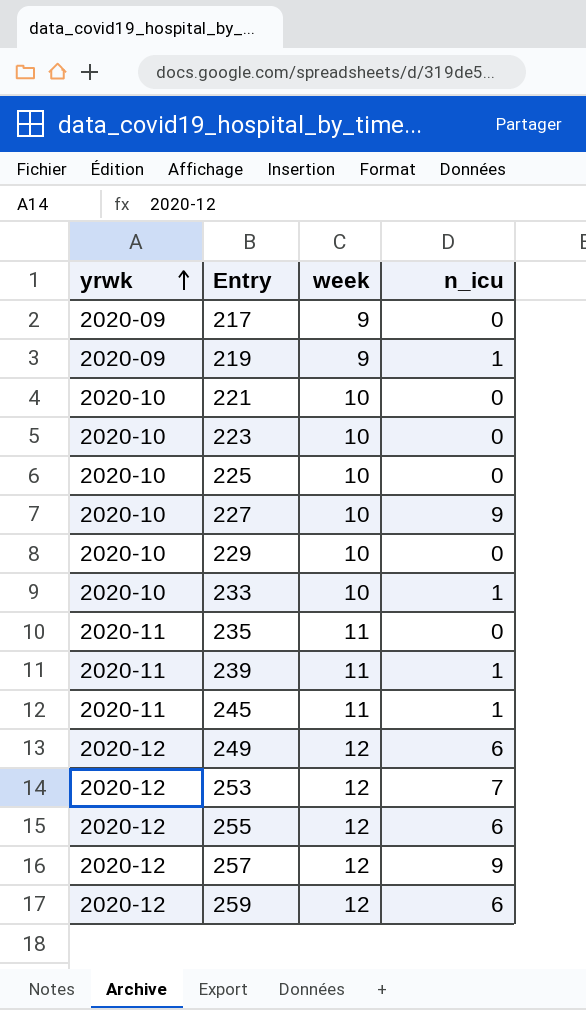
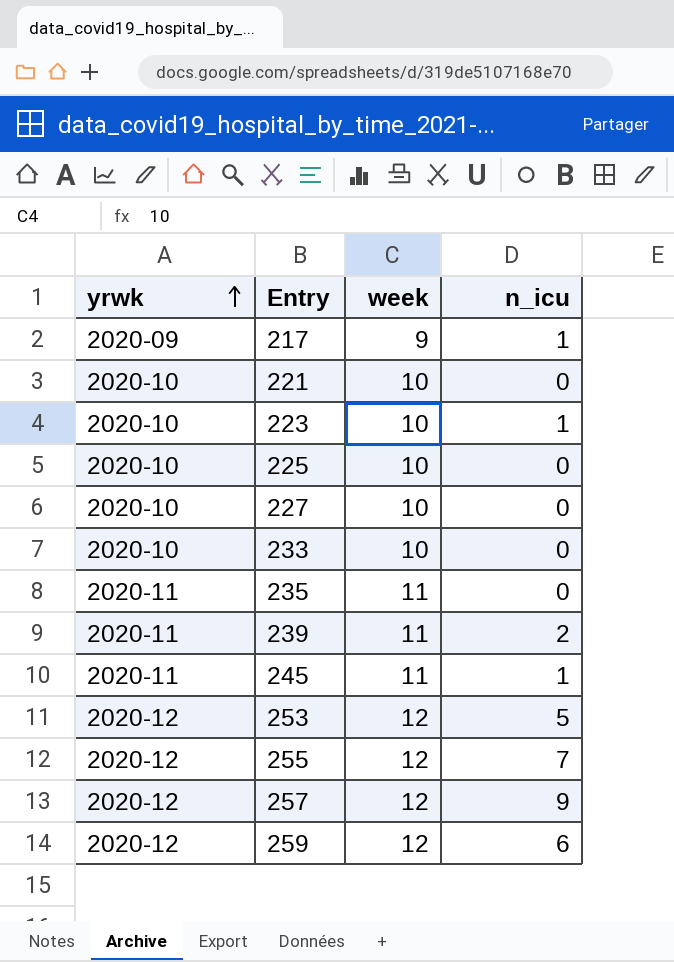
row 219: 2020-09 | 9 | 1 -> none
row 229: 2020-10 | 10 | 0 -> none
row 249: 2020-12 | 12 | 6 -> none
217 | n_icu: 0 -> 1
223 | n_icu: 0 -> 1
227 | n_icu: 9 -> 0
233 | n_icu: 1 -> 0
239 | n_icu: 1 -> 2
253 | n_icu: 7 -> 5
255 | n_icu: 6 -> 7

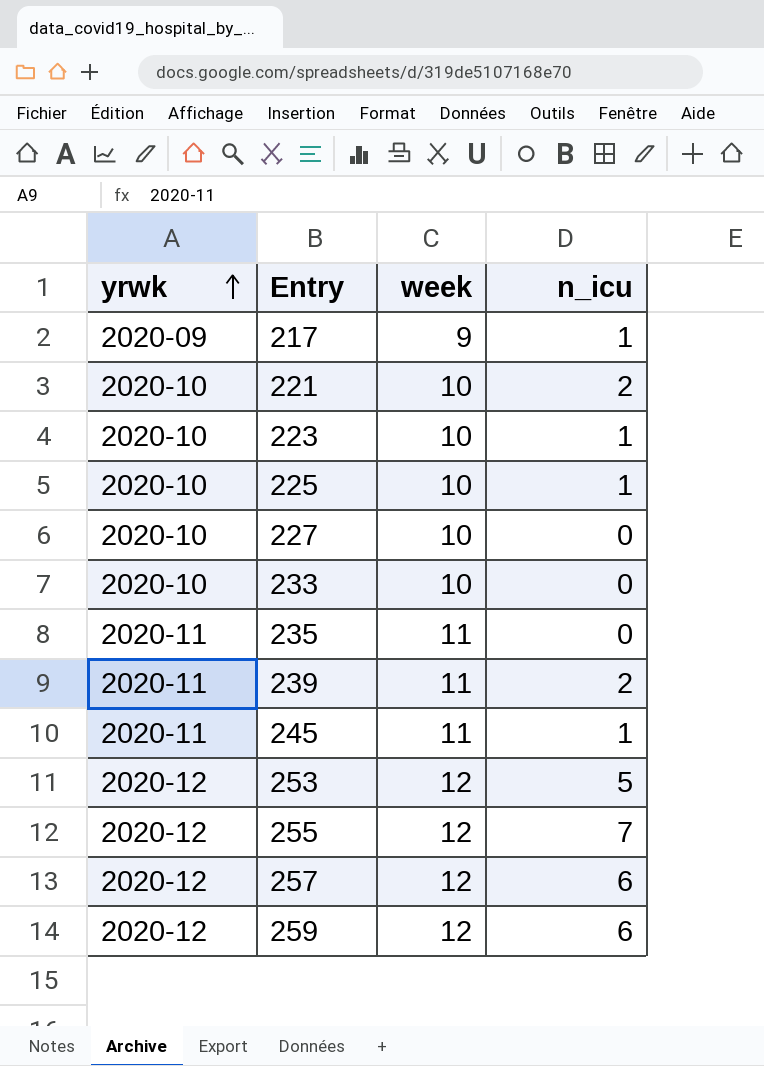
221 | n_icu: 0 -> 2
225 | n_icu: 0 -> 1
257 | n_icu: 9 -> 6

